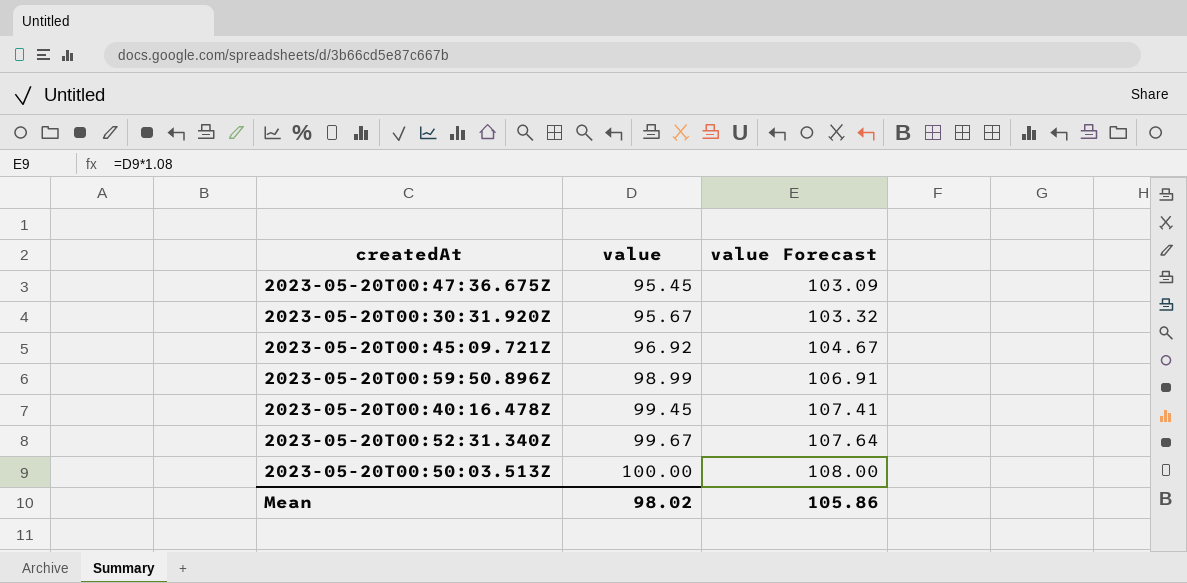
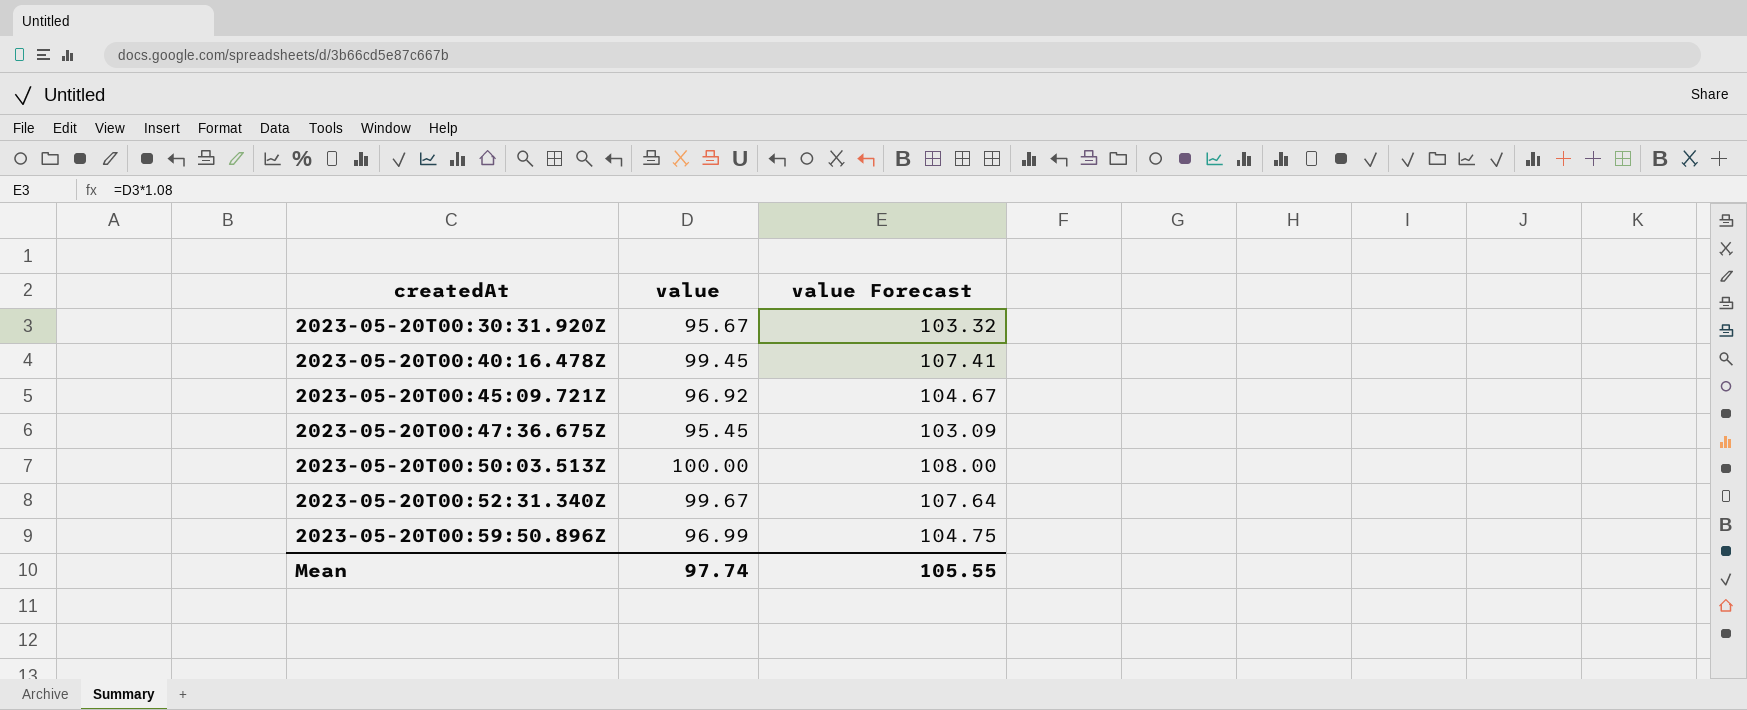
row order: value ascending -> createdAt ascending
2023-05-20T00:59:50.896Z | value: 98.99 -> 96.99
2023-05-20T00:59:50.896Z | value Forecast: 106.91 -> 104.75
Mean | value: 98.02 -> 97.74
Mean | value Forecast: 105.86 -> 105.55

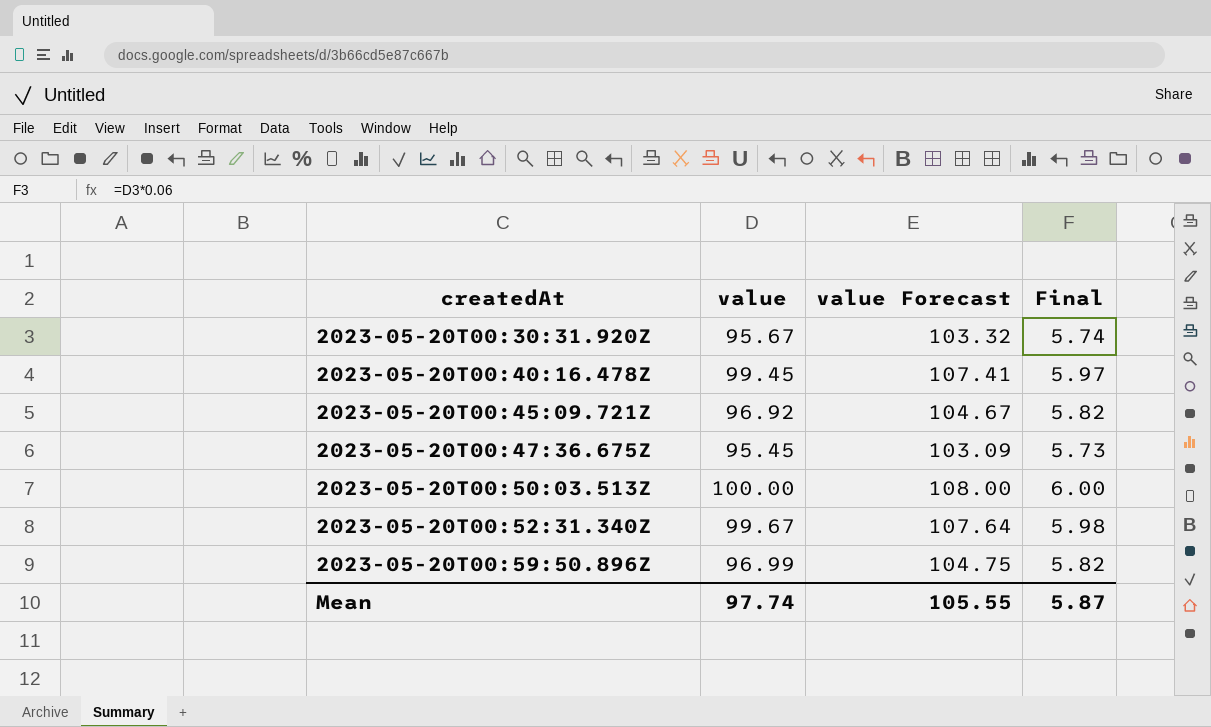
column Final | formula: none -> [value] * 0.06

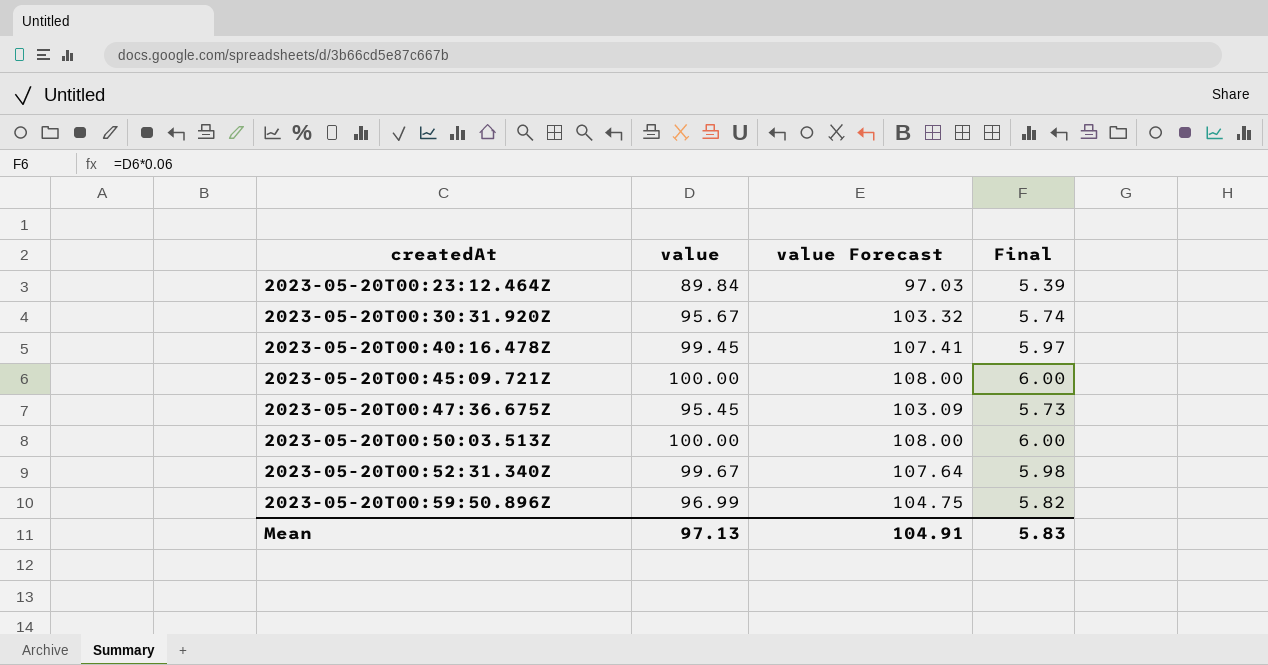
row 2023-05-20T00:23:12.464Z: none -> 89.84 | 97.03 | 5.39
2023-05-20T00:45:09.721Z | value: 96.92 -> 100.00
2023-05-20T00:45:09.721Z | value Forecast: 104.67 -> 108.00
2023-05-20T00:45:09.721Z | Final: 5.82 -> 6.00
Mean | value: 97.74 -> 97.13
Mean | value Forecast: 105.55 -> 104.91
Mean | Final: 5.87 -> 5.83

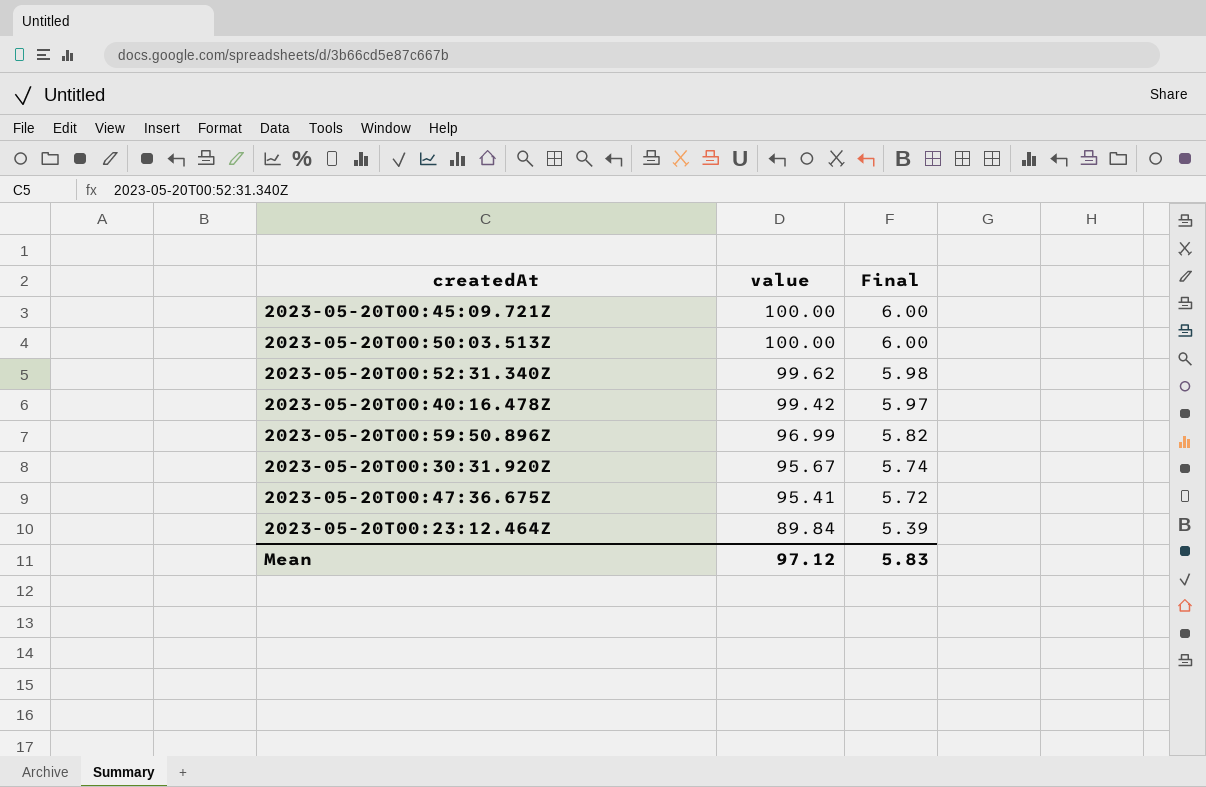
row order: createdAt ascending -> value descending
column value Forecast | formula: [value] * 1.08 -> none
2023-05-20T00:52:31.340Z | value: 99.67 -> 99.62
2023-05-20T00:40:16.478Z | value: 99.45 -> 99.42
2023-05-20T00:47:36.675Z | value: 95.45 -> 95.41
2023-05-20T00:47:36.675Z | Final: 5.73 -> 5.72
Mean | value: 97.13 -> 97.12

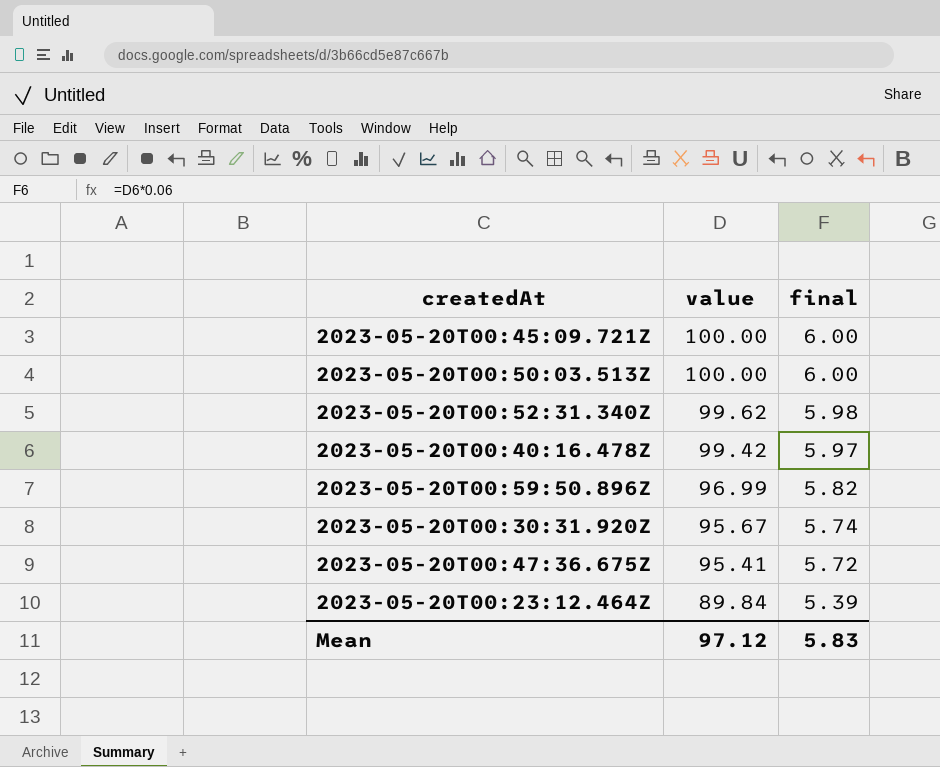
column name: Final -> final

